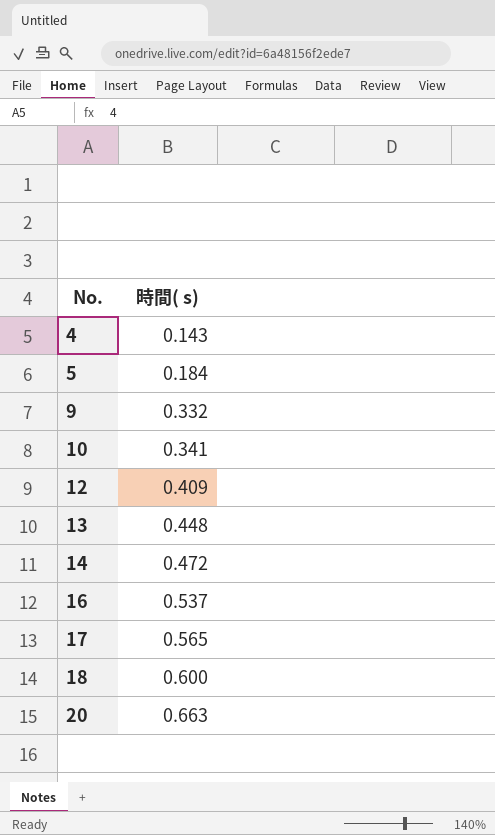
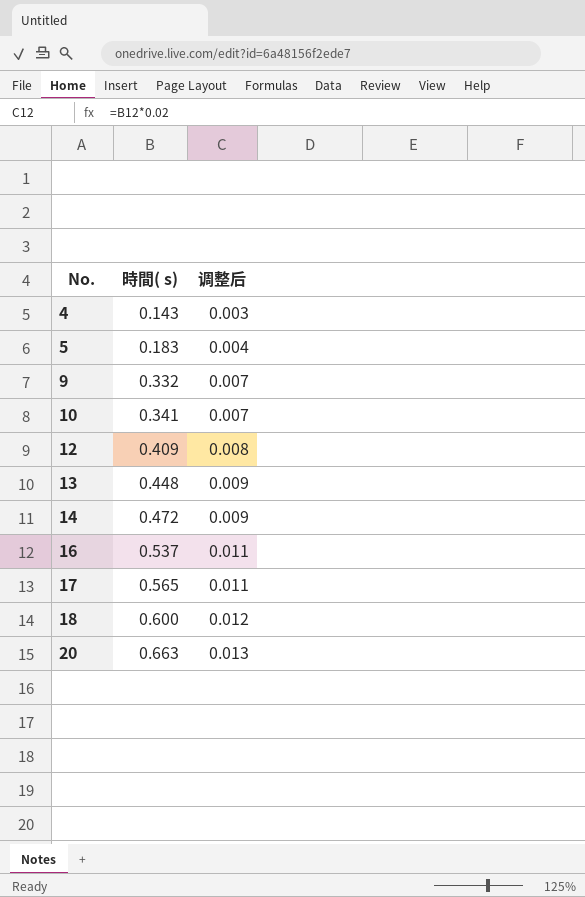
column 调整后 | formula: none -> [時間( s)] * 0.02
5 | 時間( s): 0.184 -> 0.183

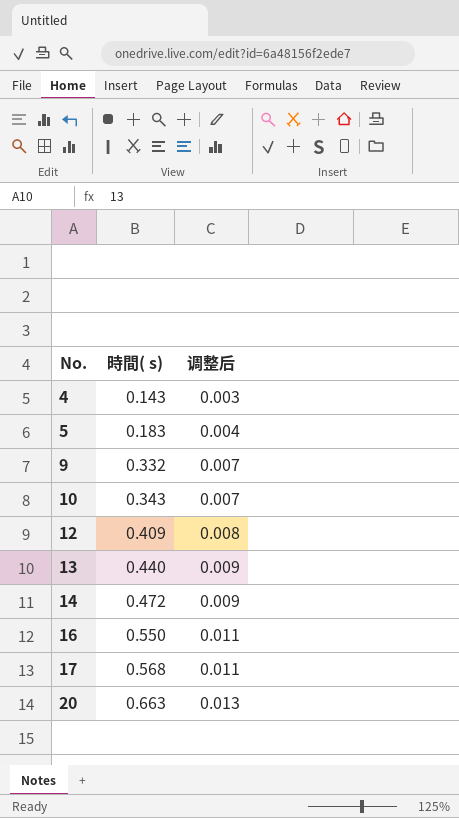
row 18: 0.600 | 0.012 -> none
10 | 時間( s): 0.341 -> 0.343
13 | 時間( s): 0.448 -> 0.440
16 | 時間( s): 0.537 -> 0.550
17 | 時間( s): 0.565 -> 0.568

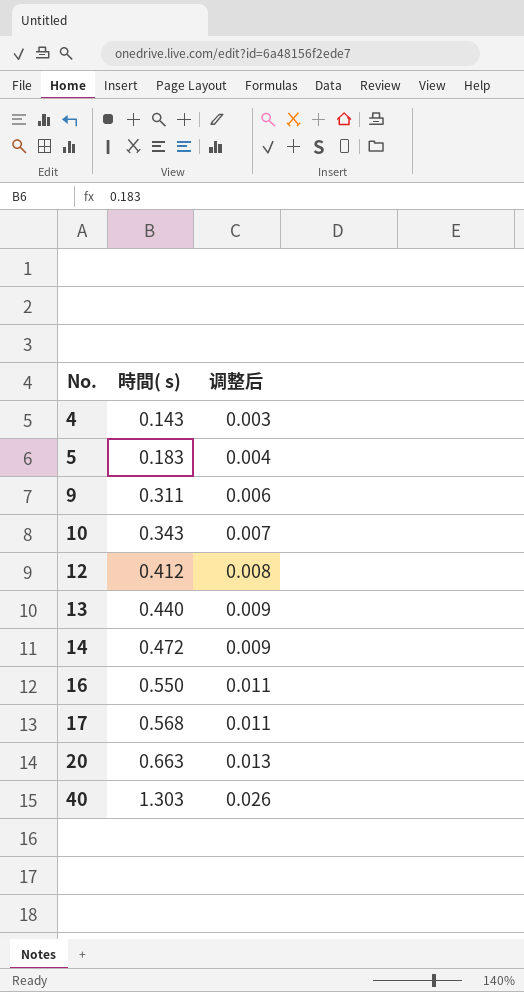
9 | 時間( s): 0.332 -> 0.311
9 | 调整后: 0.007 -> 0.006
12 | 時間( s): 0.409 -> 0.412
row 40: none -> 1.303 | 0.026

